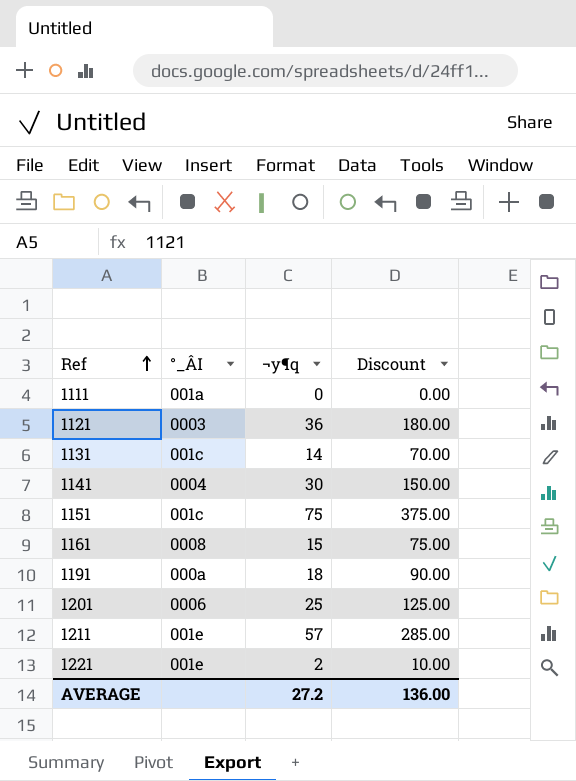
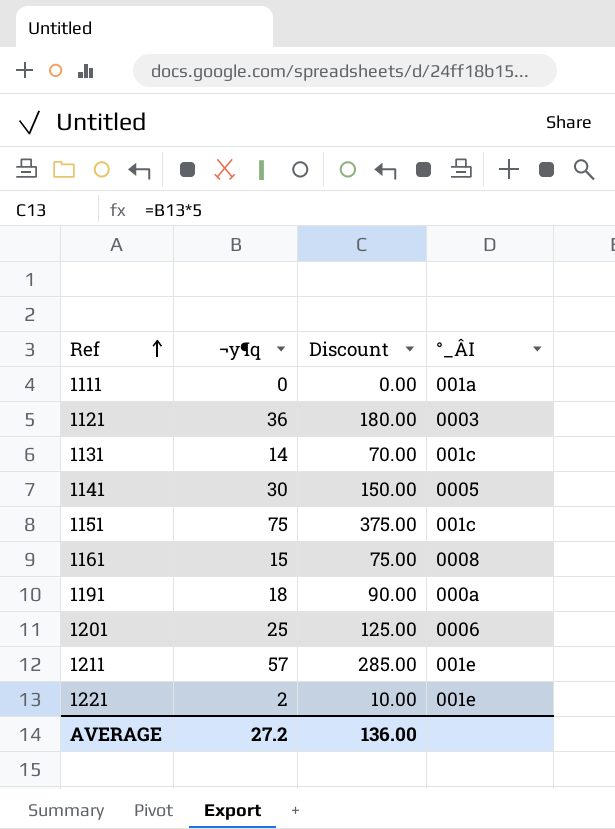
column °_ÂI | position: 2 -> 4
1141 | °_ÂI: 0004 -> 0005

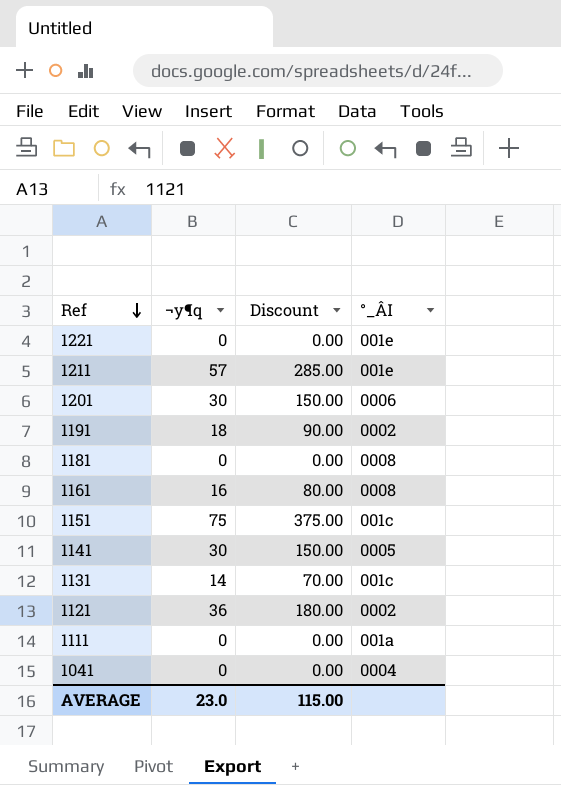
row order: Ref ascending -> Ref descending
1221 | ¬y¶q: 2 -> 0
1221 | Discount: 10.00 -> 0.00
1201 | ¬y¶q: 25 -> 30
1201 | Discount: 125.00 -> 150.00
1191 | °_ÂI: 000a -> 0002
row 1181: none -> 0 | 0.00 | 0008
1161 | ¬y¶q: 15 -> 16
1161 | Discount: 75.00 -> 80.00
1121 | °_ÂI: 0003 -> 0002
row 1041: none -> 0 | 0.00 | 0004
AVERAGE | ¬y¶q: 27.2 -> 23.0
AVERAGE | Discount: 136.00 -> 115.00

